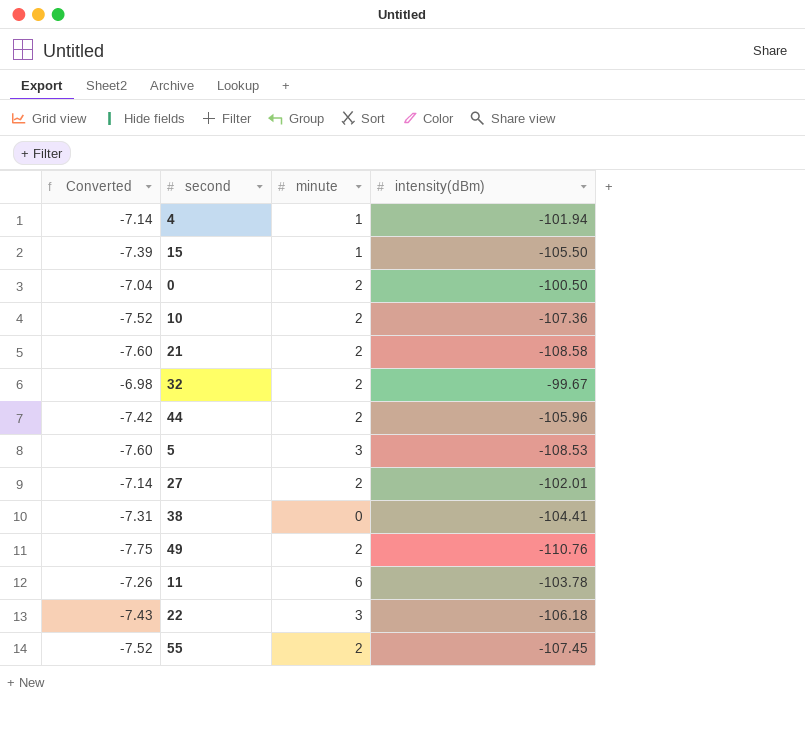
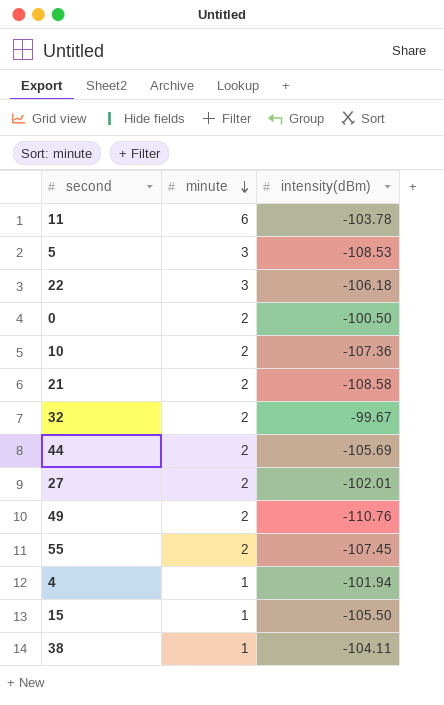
row order: none -> minute descending
column Converted | formula: [intensity(dBm)] * 0.07 -> none
44 | intensity(dBm): -105.96 -> -105.69
38 | minute: 0 -> 1
38 | intensity(dBm): -104.41 -> -104.11

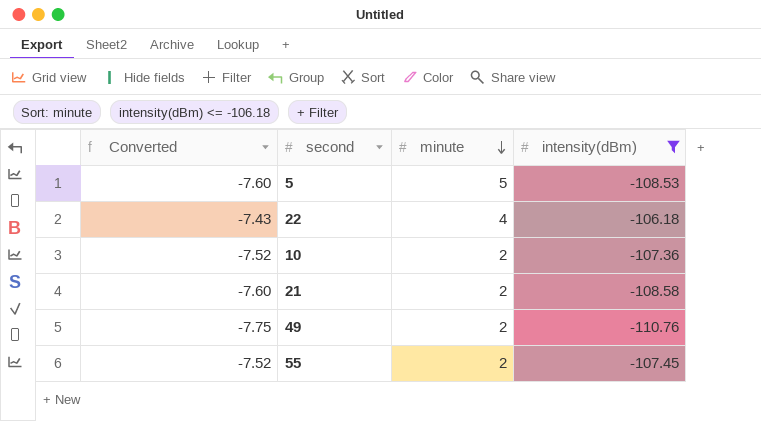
filter: none -> intensity(dBm) <= -106.18
column Converted | formula: none -> [intensity(dBm)] * 0.07
5 | minute: 3 -> 5
22 | minute: 3 -> 4

